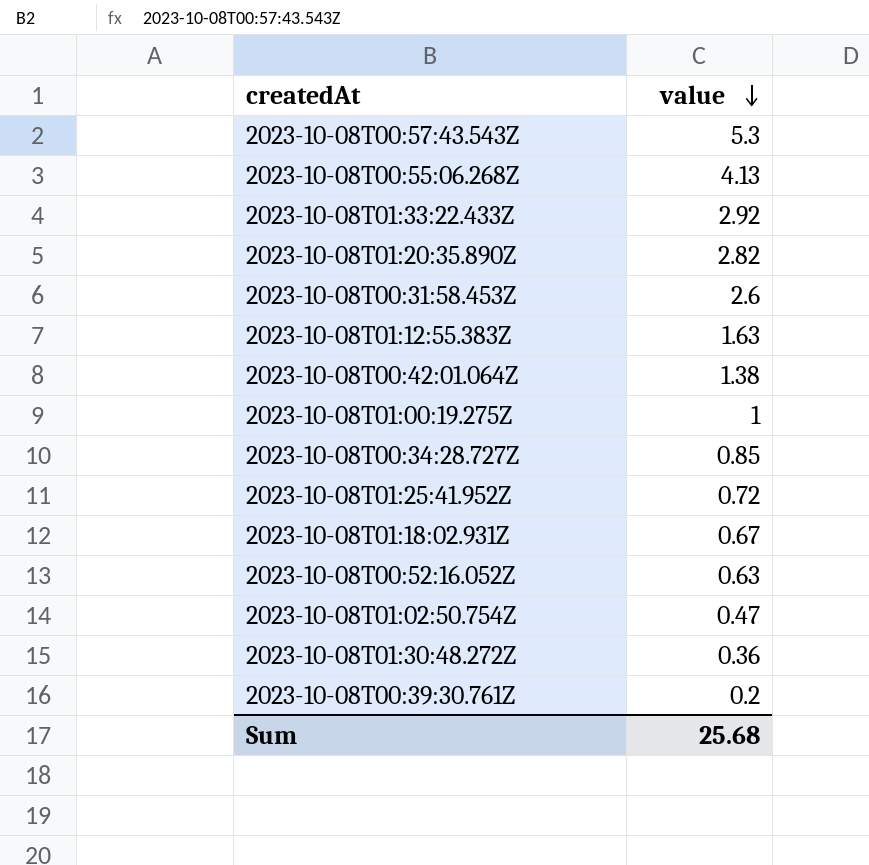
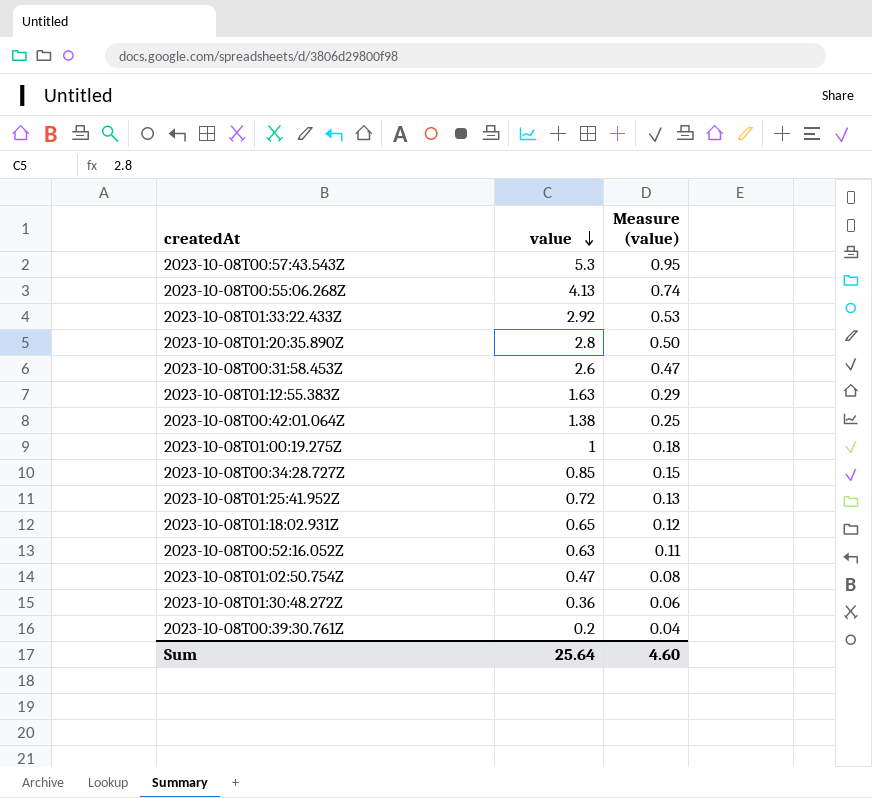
column Measure (value) | formula: none -> [value] * 0.18
2023-10-08T01:20:35.890Z | value: 2.82 -> 2.8
2023-10-08T01:18:02.931Z | value: 0.67 -> 0.65
Sum | value: 25.68 -> 25.64

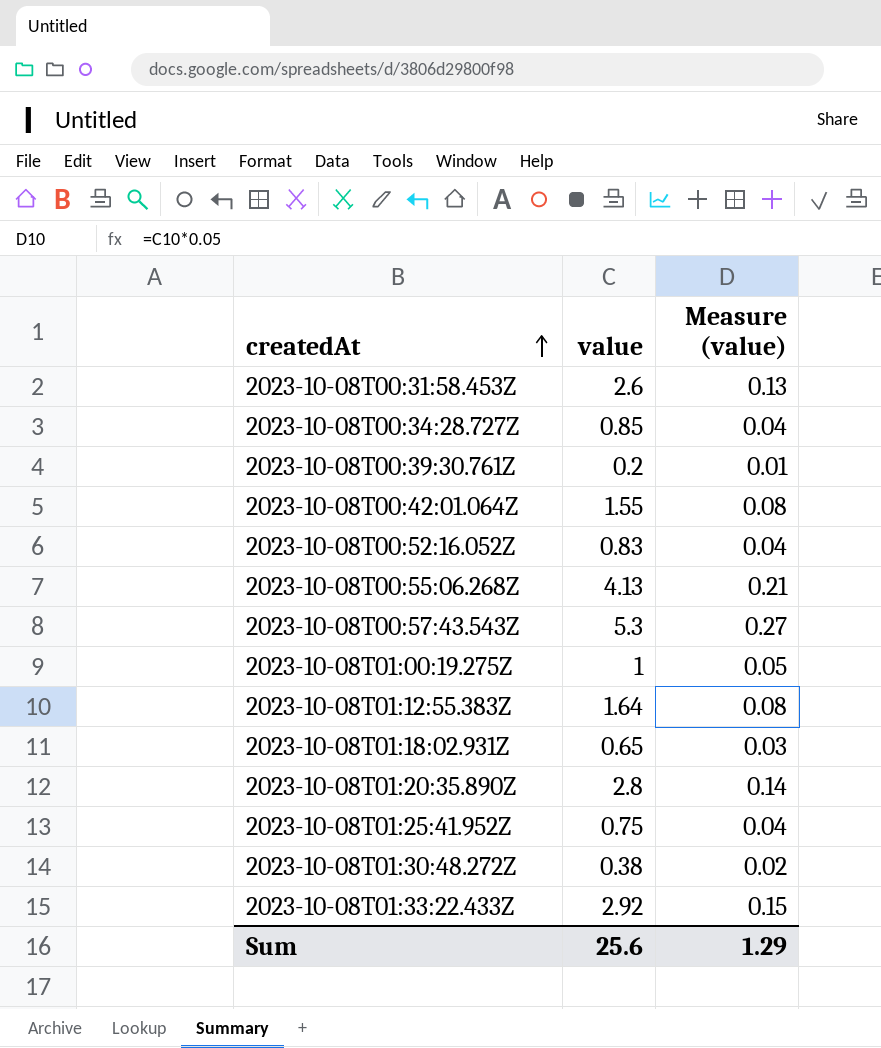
row order: value descending -> createdAt ascending
column Measure (value) | formula: [value] * 0.18 -> [value] * 0.05
row 2023-10-08T01:02:50.754Z: 0.47 | 0.08 -> none
2023-10-08T00:42:01.064Z | value: 1.38 -> 1.55
2023-10-08T00:52:16.052Z | value: 0.63 -> 0.83
2023-10-08T01:12:55.383Z | value: 1.63 -> 1.64
2023-10-08T01:25:41.952Z | value: 0.72 -> 0.75
2023-10-08T01:30:48.272Z | value: 0.36 -> 0.38
Sum | value: 25.64 -> 25.6
Sum | Measure (value): 4.60 -> 1.29

